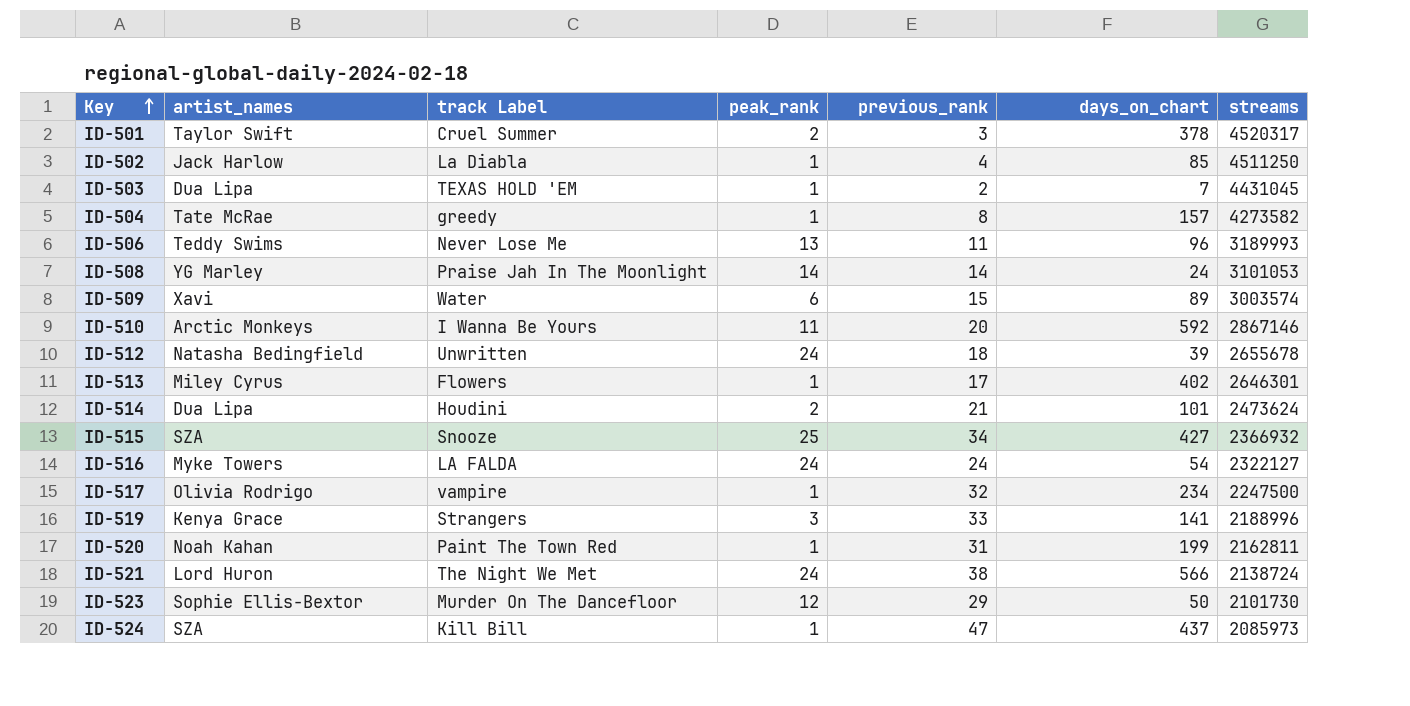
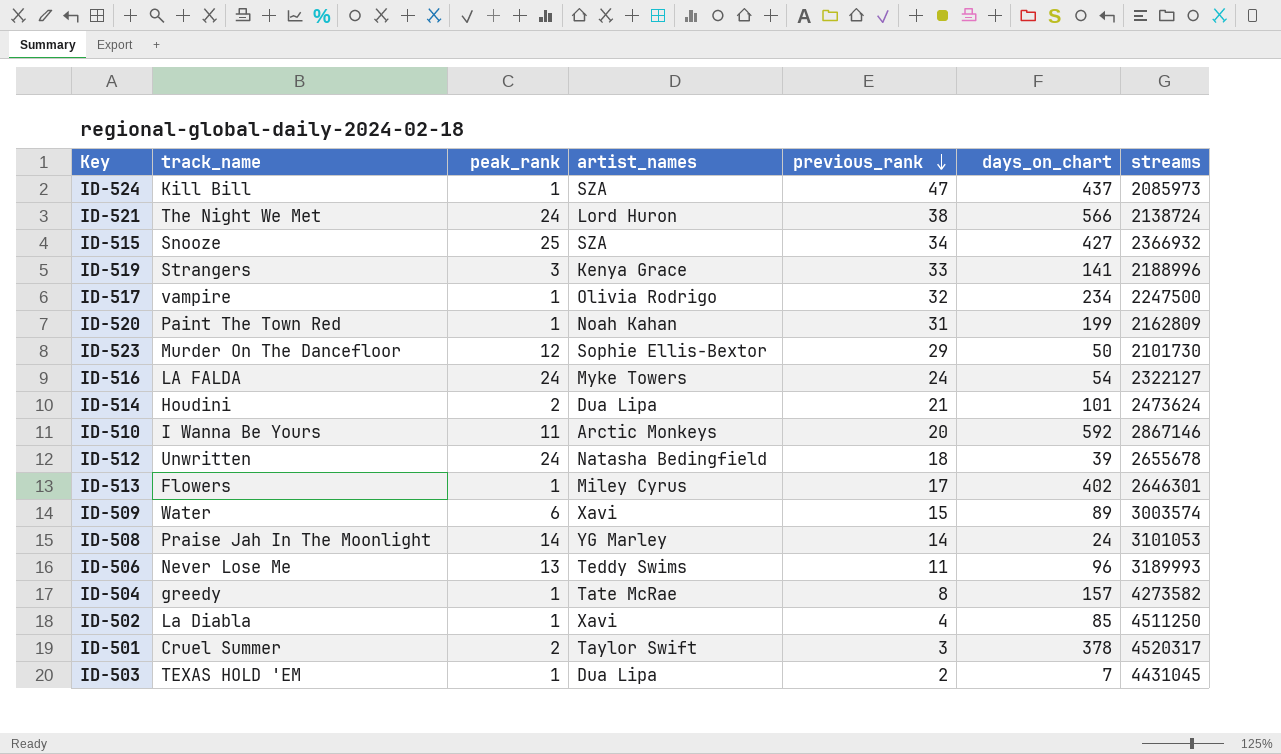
row order: Key ascending -> previous_rank descending
column name: track Label -> track_name
column artist_names | position: 2 -> 4
ID-520 | streams: 2162811 -> 2162809
ID-502 | artist_names: Jack Harlow -> Xavi

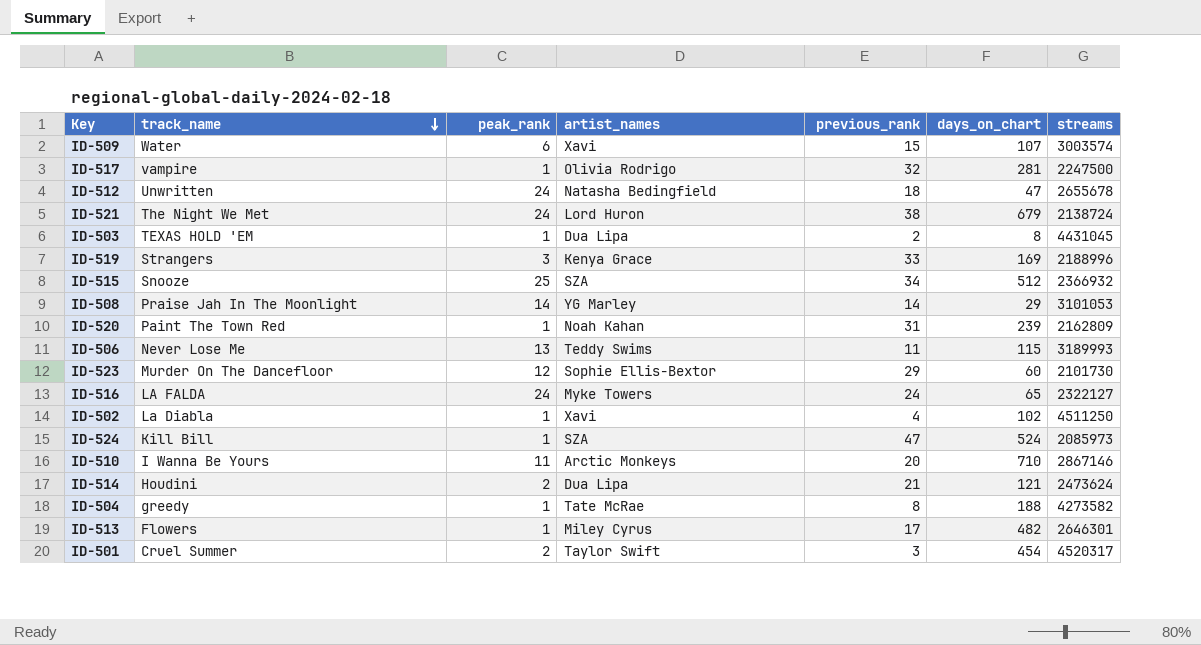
row order: previous_rank descending -> track_name descending
ID-509 | days_on_chart: 89 -> 107
ID-517 | days_on_chart: 234 -> 281
ID-512 | days_on_chart: 39 -> 47
ID-521 | days_on_chart: 566 -> 679
ID-503 | days_on_chart: 7 -> 8
ID-519 | days_on_chart: 141 -> 169
ID-515 | days_on_chart: 427 -> 512
ID-508 | days_on_chart: 24 -> 29
ID-520 | days_on_chart: 199 -> 239
ID-506 | days_on_chart: 96 -> 115
ID-523 | days_on_chart: 50 -> 60
ID-516 | days_on_chart: 54 -> 65
ID-502 | days_on_chart: 85 -> 102
ID-524 | days_on_chart: 437 -> 524
ID-510 | days_on_chart: 592 -> 710
ID-514 | days_on_chart: 101 -> 121
ID-504 | days_on_chart: 157 -> 188
ID-513 | days_on_chart: 402 -> 482
ID-501 | days_on_chart: 378 -> 454

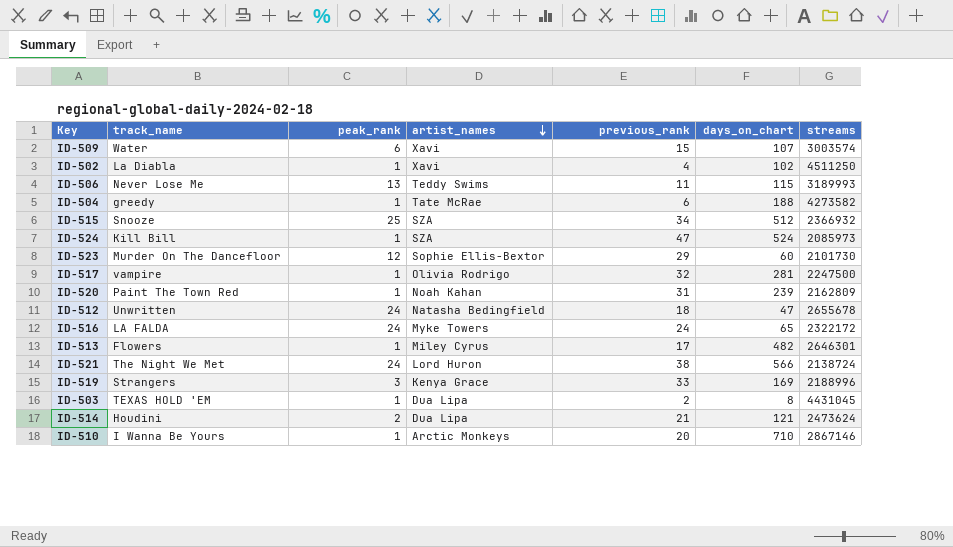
row order: track_name descending -> artist_names descending
row ID-508: Praise Jah In The Moonlight | 14 | YG Marley | 14 | 29 | 3101053 -> none
row ID-501: Cruel Summer | 2 | Taylor Swift | 3 | 454 | 4520317 -> none
ID-504 | previous_rank: 8 -> 6
ID-516 | streams: 2322127 -> 2322172
ID-521 | days_on_chart: 679 -> 566
ID-510 | peak_rank: 11 -> 1

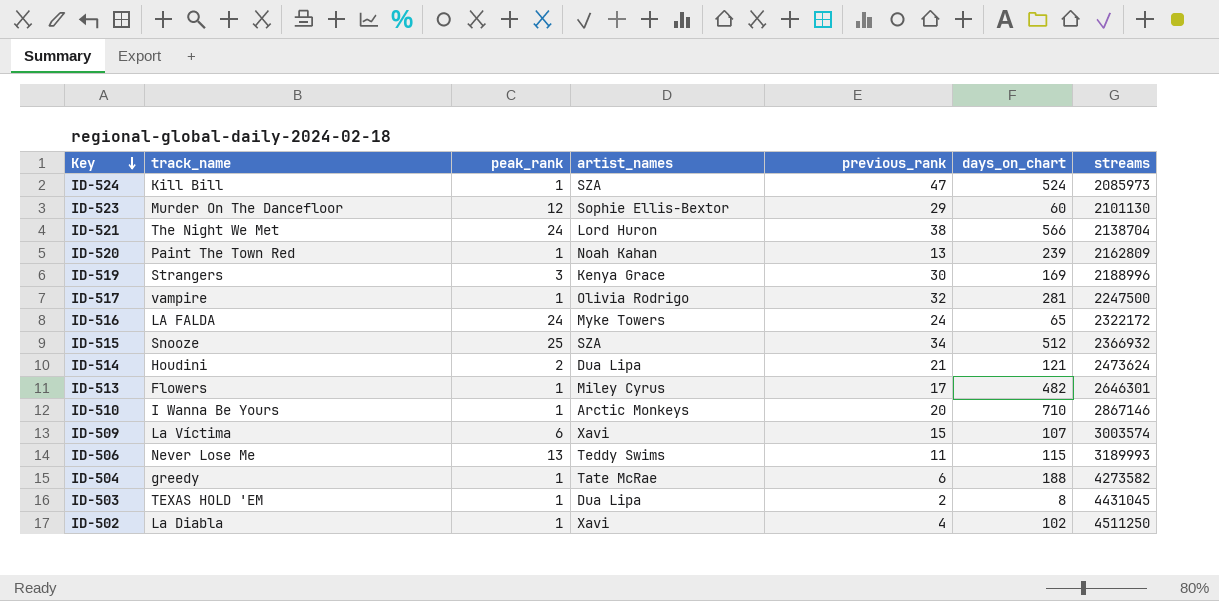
row order: artist_names descending -> Key descending
row ID-512: Unwritten | 24 | Natasha Bedingfield | 18 | 47 | 2655678 -> none
ID-523 | streams: 2101730 -> 2101130
ID-521 | streams: 2138724 -> 2138704
ID-520 | previous_rank: 31 -> 13
ID-519 | previous_rank: 33 -> 30
ID-509 | track_name: Water -> La Víctima

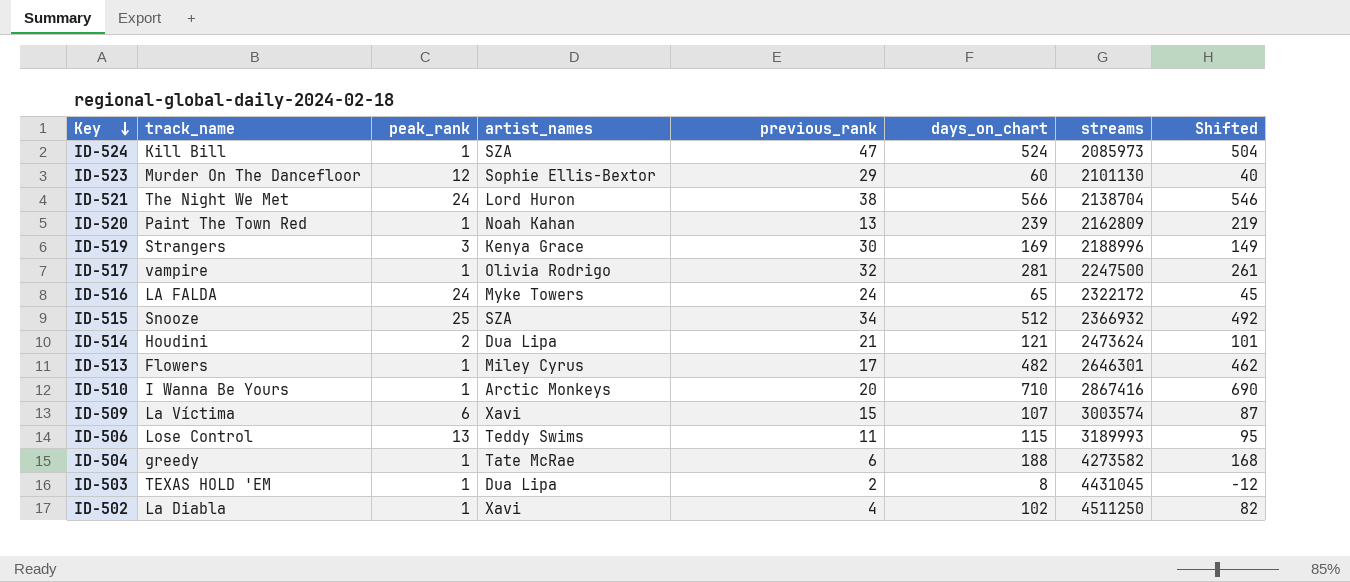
column Shifted | formula: none -> [days_on_chart] - 20
ID-510 | streams: 2867146 -> 2867416
ID-506 | track_name: Never Lose Me -> Lose Control

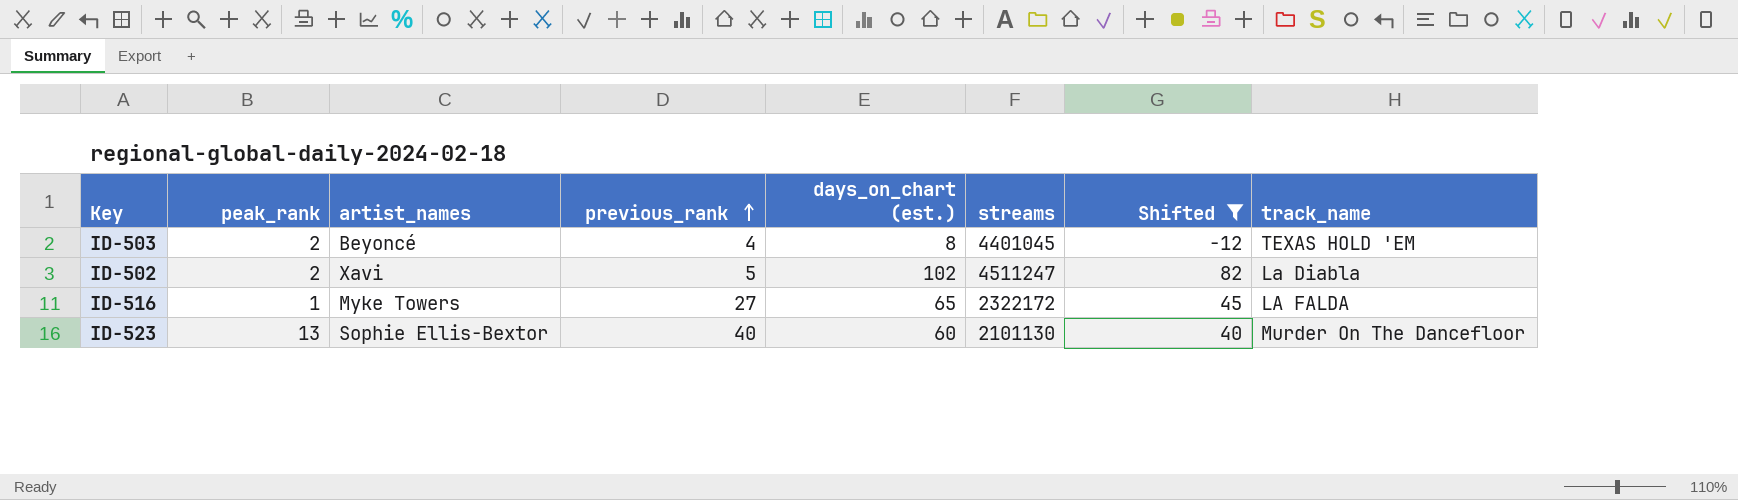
filter: none -> Shifted <= 82
row order: Key descending -> previous_rank ascending
column name: days_on_chart -> days_on_chart (est.)
column track_name | position: 2 -> 8
ID-503 | peak_rank: 1 -> 2
ID-503 | artist_names: Dua Lipa -> Beyoncé
ID-503 | previous_rank: 2 -> 4
ID-503 | streams: 4431045 -> 4401045
ID-502 | peak_rank: 1 -> 2
ID-502 | previous_rank: 4 -> 5
ID-502 | streams: 4511250 -> 4511247
ID-516 | peak_rank: 24 -> 1
ID-516 | previous_rank: 24 -> 27
ID-523 | peak_rank: 12 -> 13
ID-523 | previous_rank: 29 -> 40

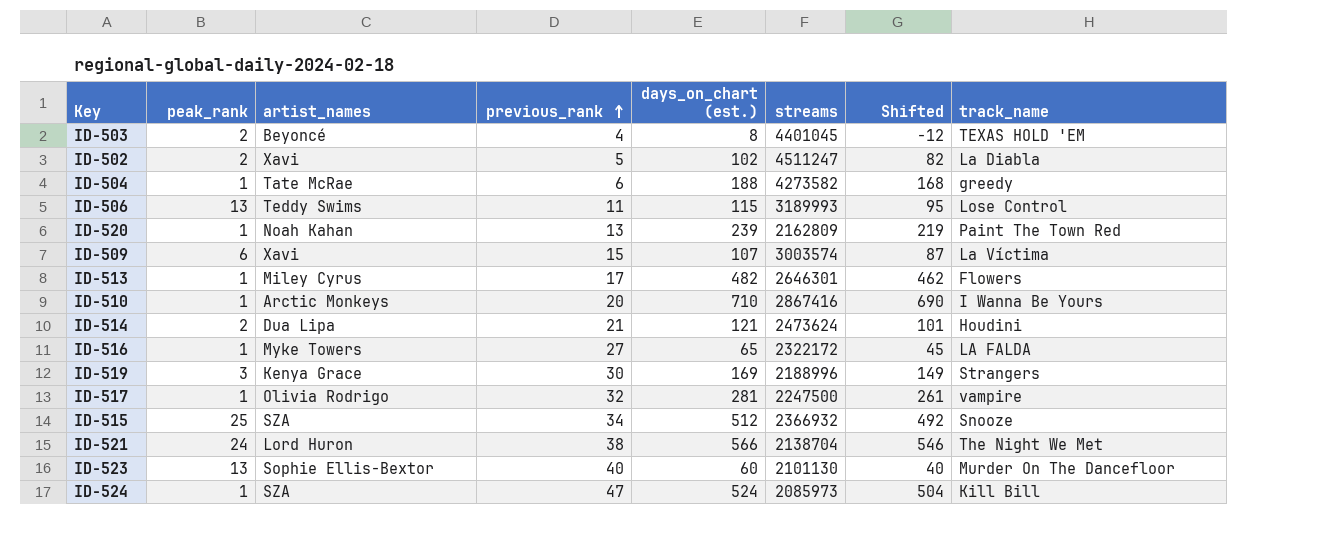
filter: Shifted <= 82 -> none

